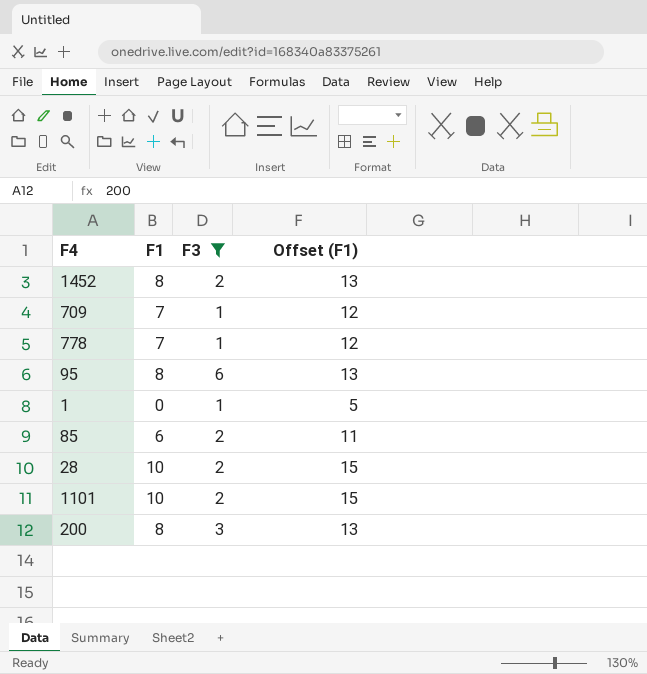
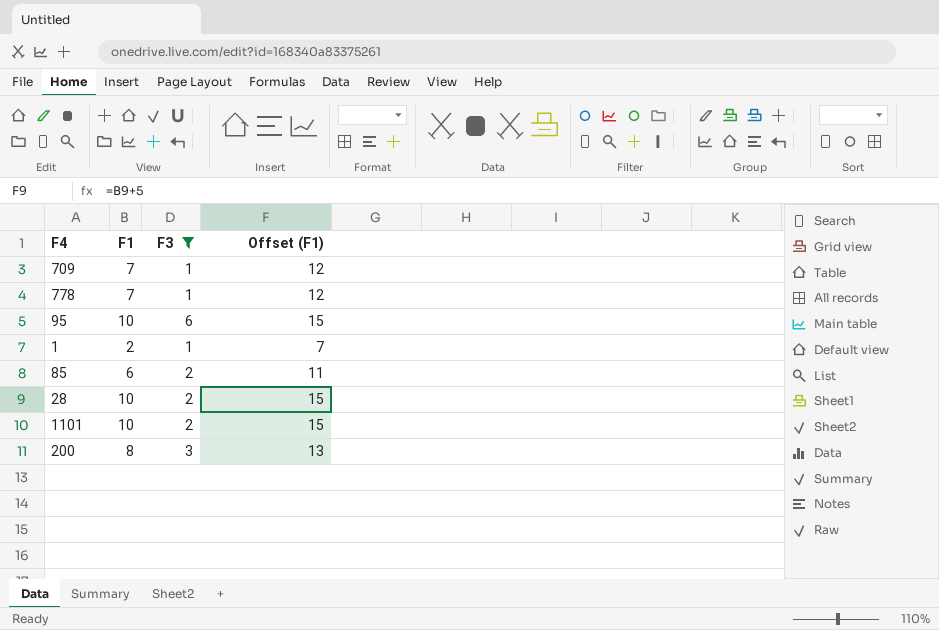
row 1452: 8 | 2 | 13 -> none
95 | F1: 8 -> 10
95 | Offset (F1): 13 -> 15
1 | F1: 0 -> 2
1 | Offset (F1): 5 -> 7

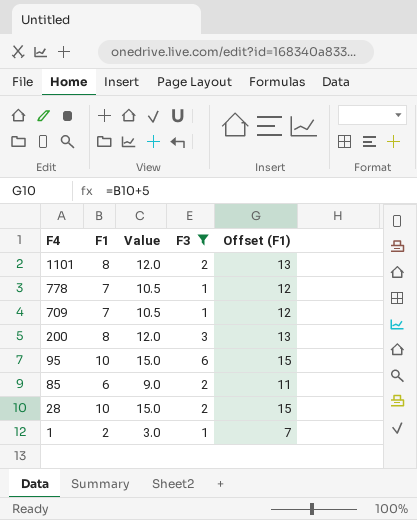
row order: none -> F4 descending
column Value | formula: none -> [F1] * 1.5
1101 | F1: 10 -> 8
1101 | Offset (F1): 15 -> 13

